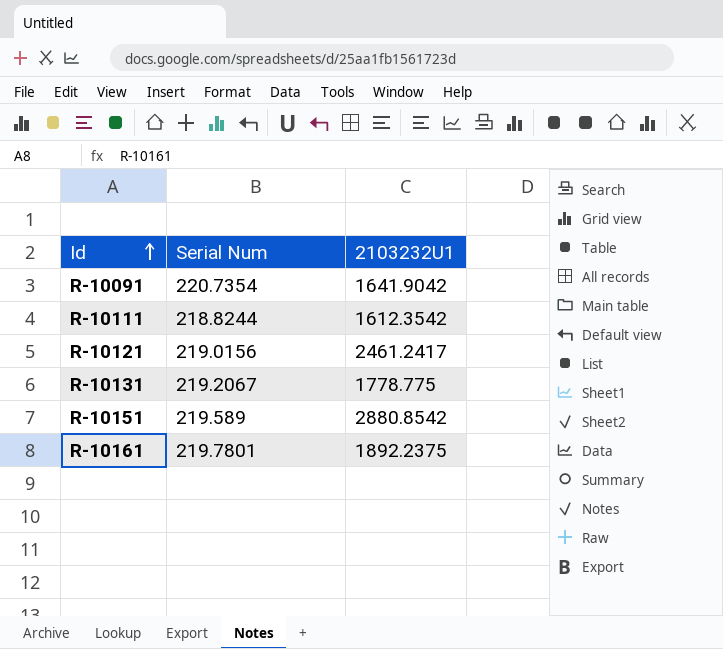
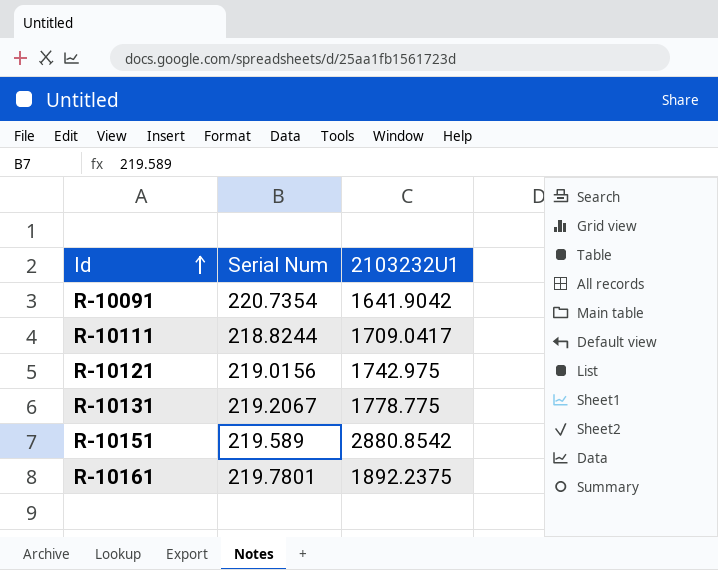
R-10111 | 2103232U1: 1612.3542 -> 1709.0417
R-10121 | 2103232U1: 2461.2417 -> 1742.975

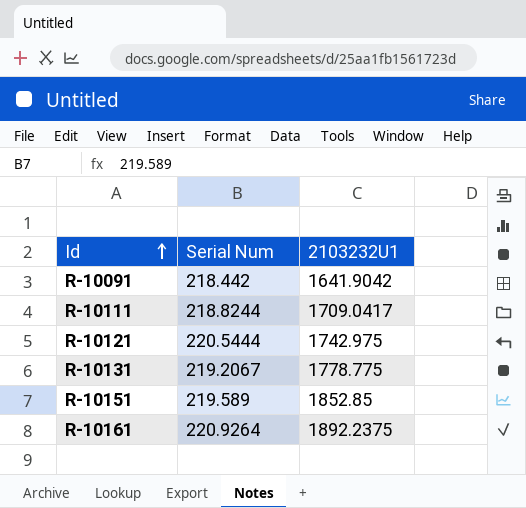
R-10091 | Serial Num: 220.7354 -> 218.442
R-10121 | Serial Num: 219.0156 -> 220.5444
R-10151 | 2103232U1: 2880.8542 -> 1852.85
R-10161 | Serial Num: 219.7801 -> 220.9264

